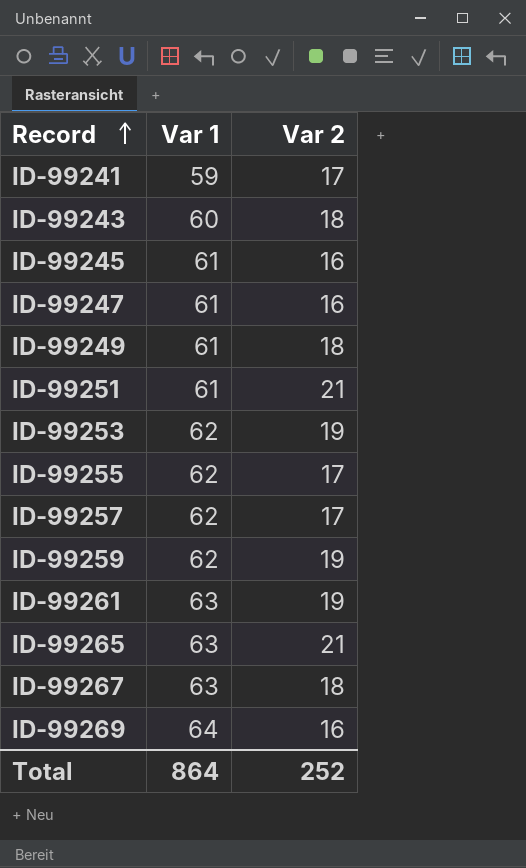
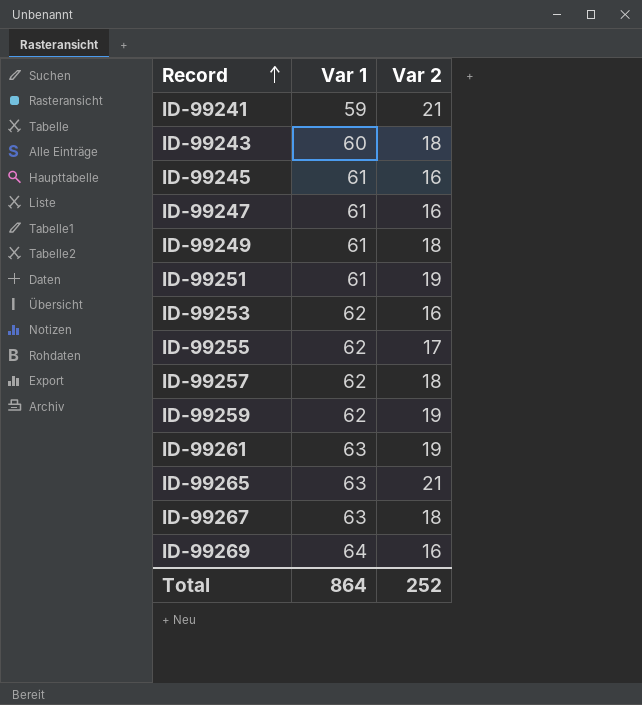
ID-99241 | Var 2: 17 -> 21
ID-99251 | Var 2: 21 -> 19
ID-99253 | Var 2: 19 -> 16
ID-99257 | Var 2: 17 -> 18

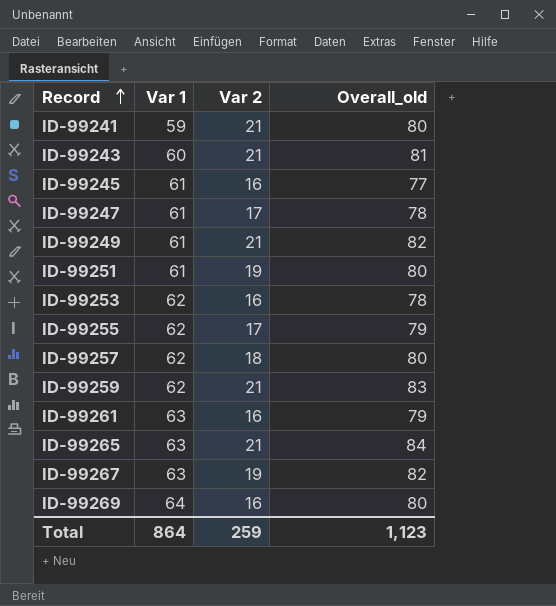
column Overall_old | formula: none -> [Var 1] + [Var 2]
ID-99243 | Var 2: 18 -> 21
ID-99247 | Var 2: 16 -> 17
ID-99249 | Var 2: 18 -> 21
ID-99259 | Var 2: 19 -> 21
ID-99261 | Var 2: 19 -> 16
ID-99267 | Var 2: 18 -> 19
Total | Var 2: 252 -> 259

